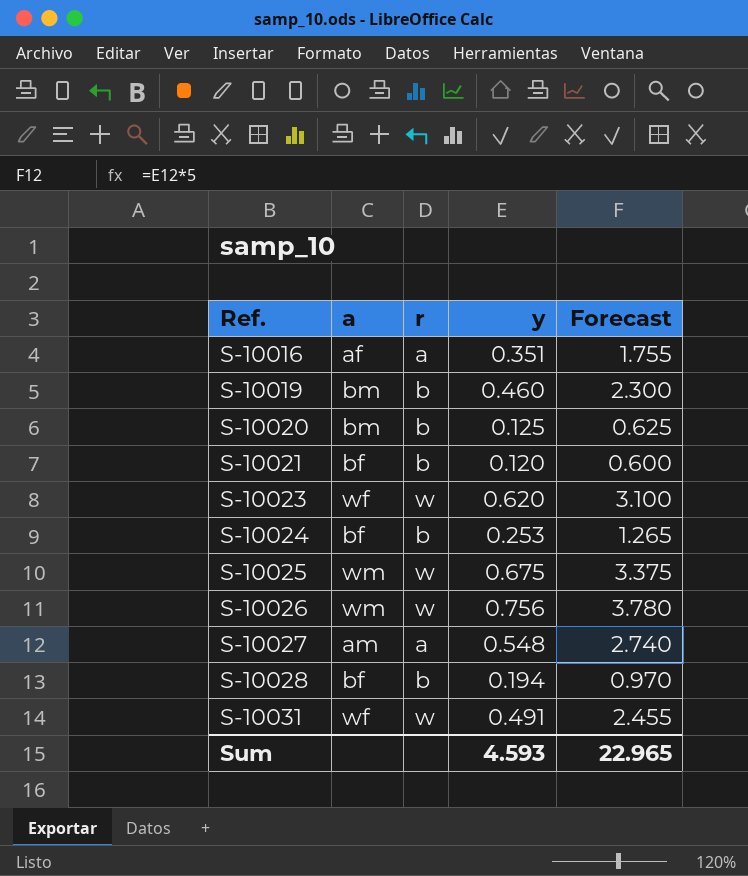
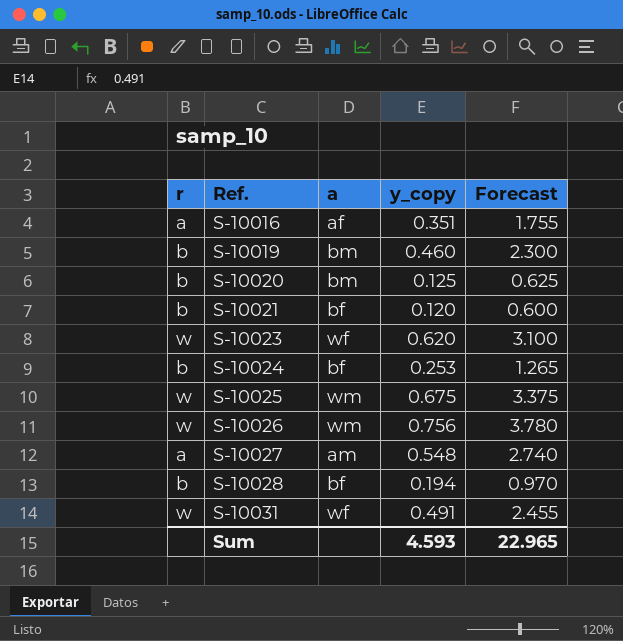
column r | position: 3 -> 1
column name: y -> y_copy

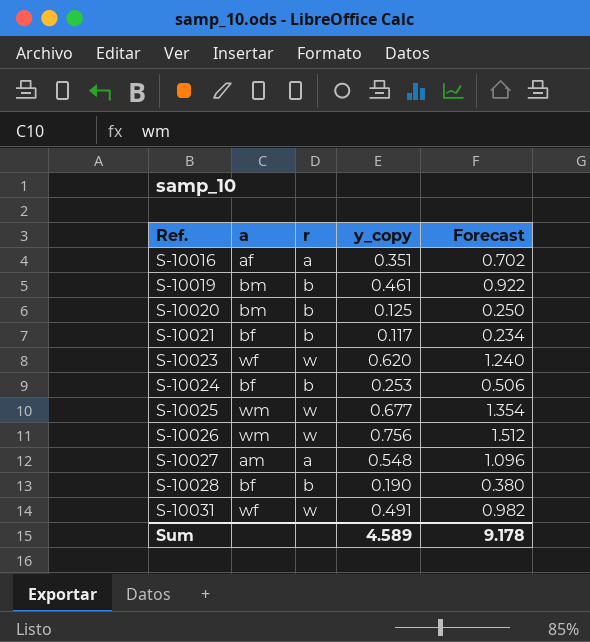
column r | position: 1 -> 3
column Forecast | formula: [y_copy] * 5 -> [y_copy] * 2
S-10019 | y_copy: 0.460 -> 0.461
S-10021 | y_copy: 0.120 -> 0.117
S-10025 | y_copy: 0.675 -> 0.677
S-10028 | y_copy: 0.194 -> 0.190
Sum | y_copy: 4.593 -> 4.589
Sum | Forecast: 22.965 -> 9.178

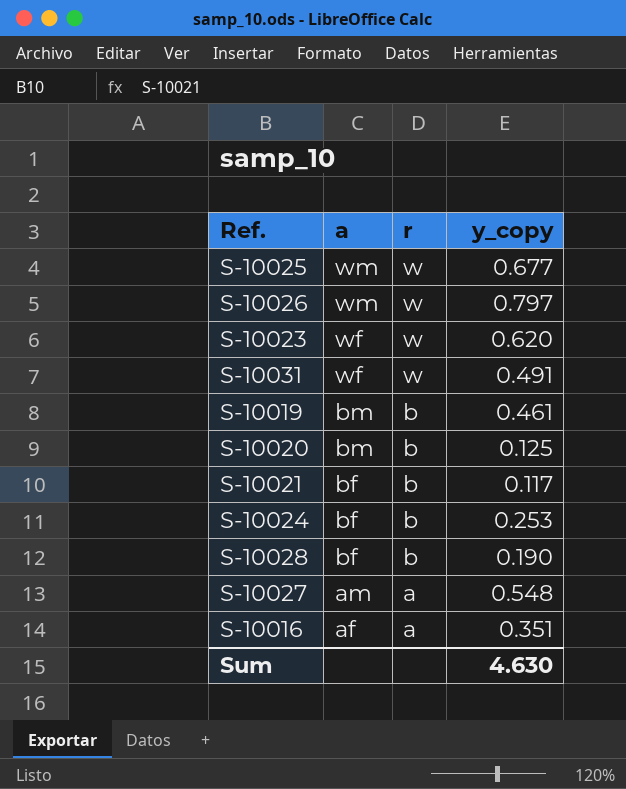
row order: Ref. ascending -> a descending
column Forecast | formula: [y_copy] * 2 -> none
S-10026 | y_copy: 0.756 -> 0.797
Sum | y_copy: 4.589 -> 4.630

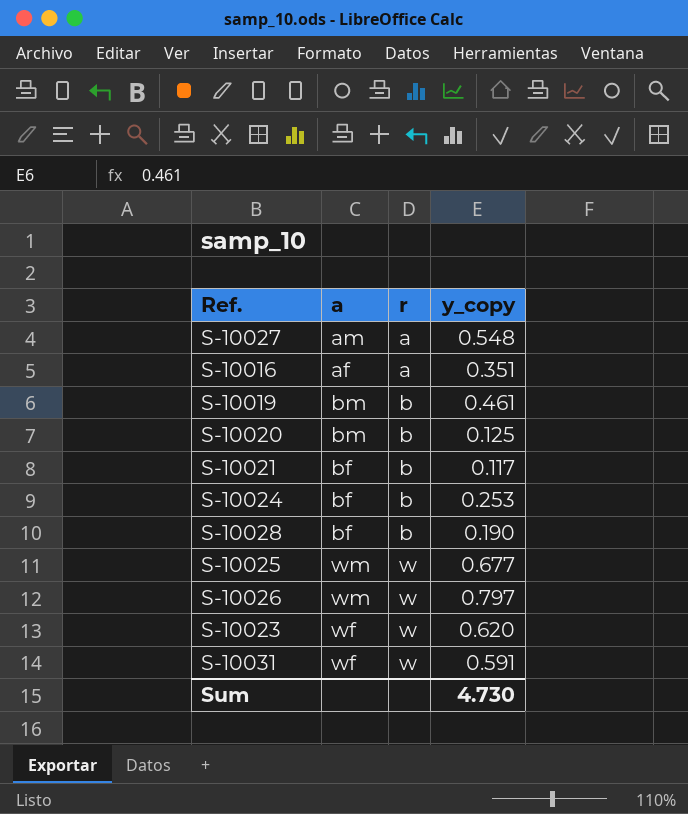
row order: a descending -> r ascending
S-10031 | y_copy: 0.491 -> 0.591
Sum | y_copy: 4.630 -> 4.730

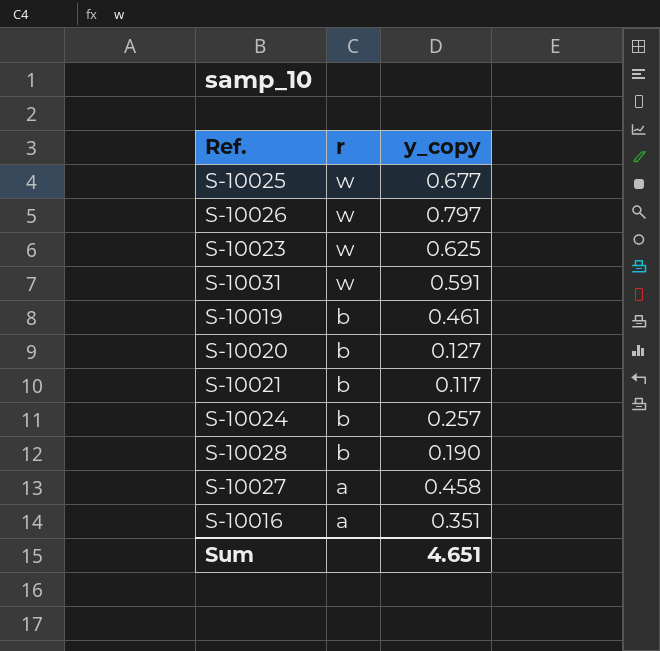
row order: r ascending -> r descending
column a | position: 2 -> none
S-10023 | y_copy: 0.620 -> 0.625
S-10020 | y_copy: 0.125 -> 0.127
S-10024 | y_copy: 0.253 -> 0.257
S-10027 | y_copy: 0.548 -> 0.458
Sum | y_copy: 4.730 -> 4.651

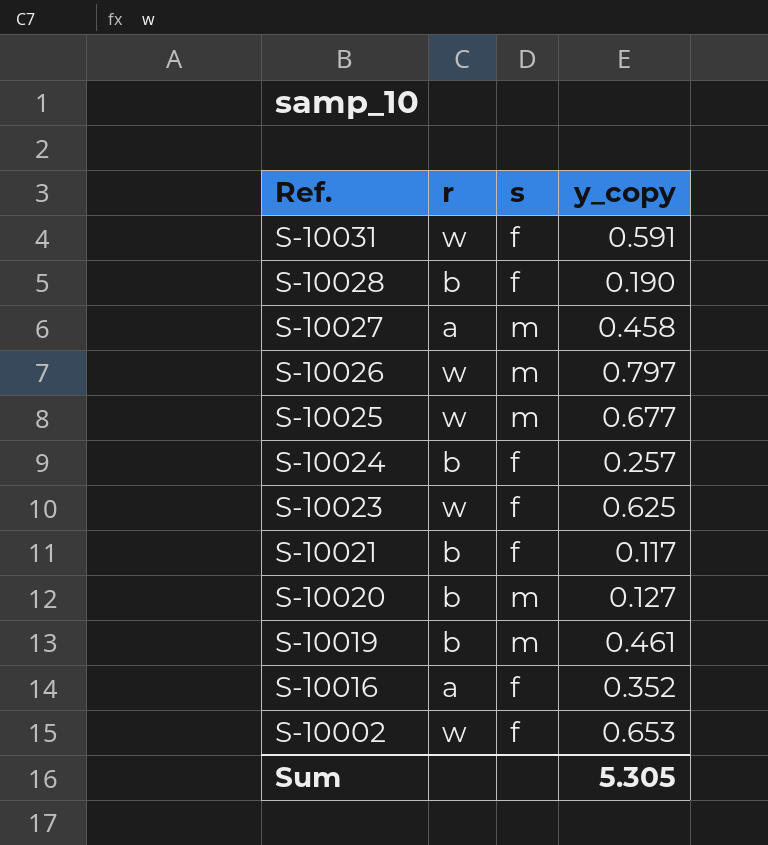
row order: r descending -> Ref. descending
column s | position: none -> 3
S-10016 | y_copy: 0.351 -> 0.352
row S-10002: none -> w | f | 0.653
Sum | y_copy: 4.651 -> 5.305

